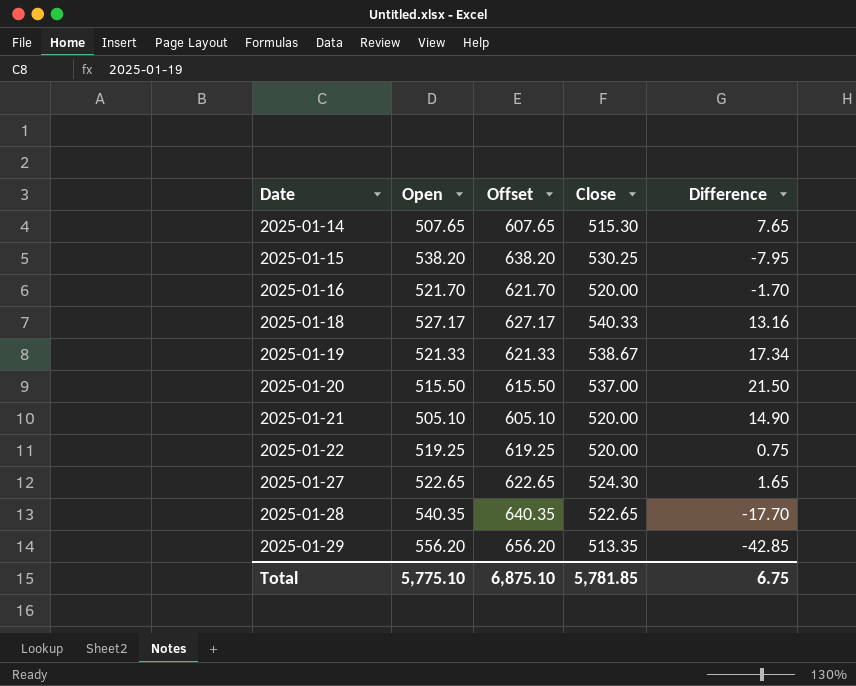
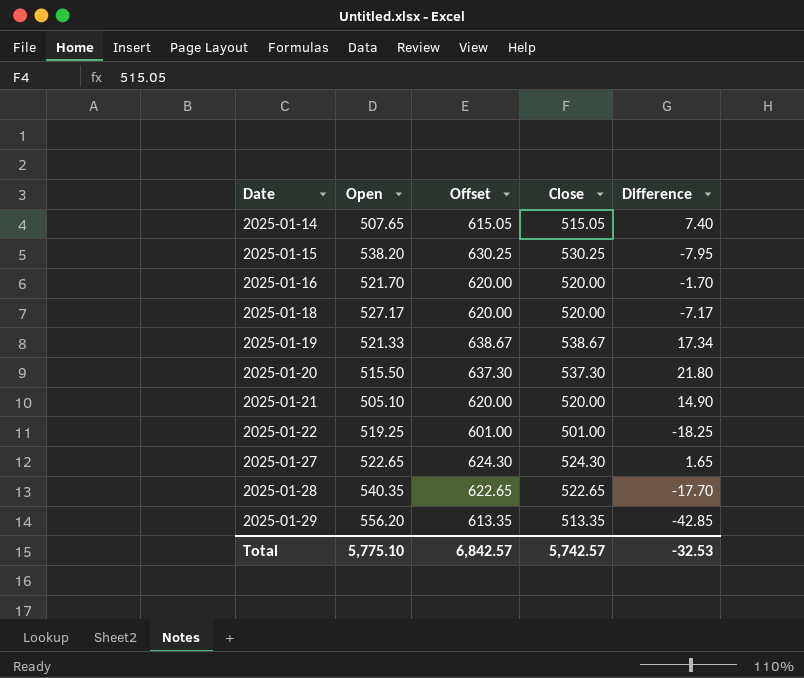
column Offset | formula: [Open] + 100 -> [Close] + 100
2025-01-14 | Close: 515.30 -> 515.05
2025-01-14 | Difference: 7.65 -> 7.40
2025-01-18 | Close: 540.33 -> 520.00
2025-01-18 | Difference: 13.16 -> -7.17
2025-01-20 | Close: 537.00 -> 537.30
2025-01-20 | Difference: 21.50 -> 21.80
2025-01-22 | Close: 520.00 -> 501.00
2025-01-22 | Difference: 0.75 -> -18.25
Total | Offset: 6,875.10 -> 6,842.57
Total | Close: 5,781.85 -> 5,742.57
Total | Difference: 6.75 -> -32.53

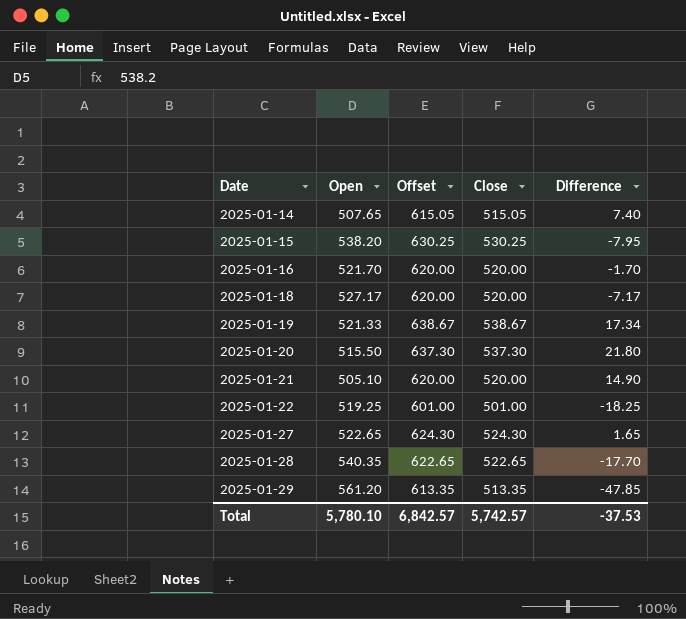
2025-01-29 | Open: 556.20 -> 561.20
2025-01-29 | Difference: -42.85 -> -47.85
Total | Open: 5,775.10 -> 5,780.10
Total | Difference: -32.53 -> -37.53

